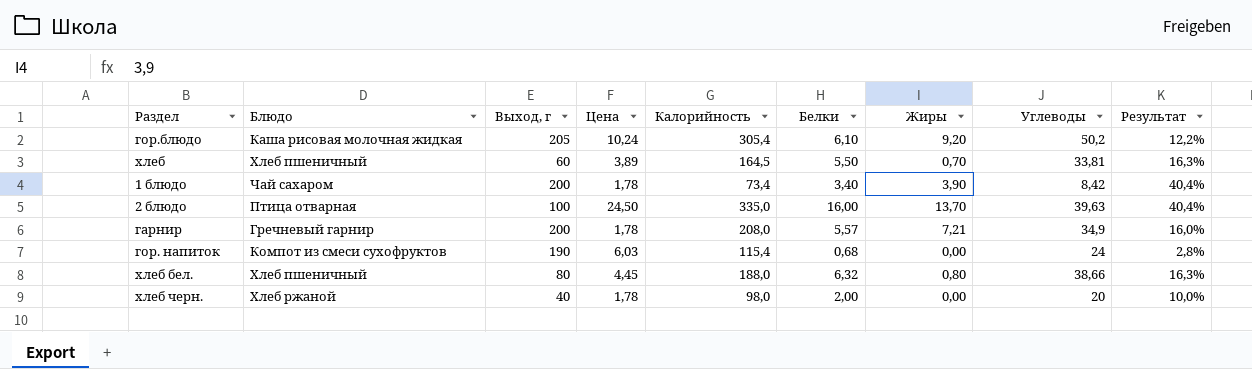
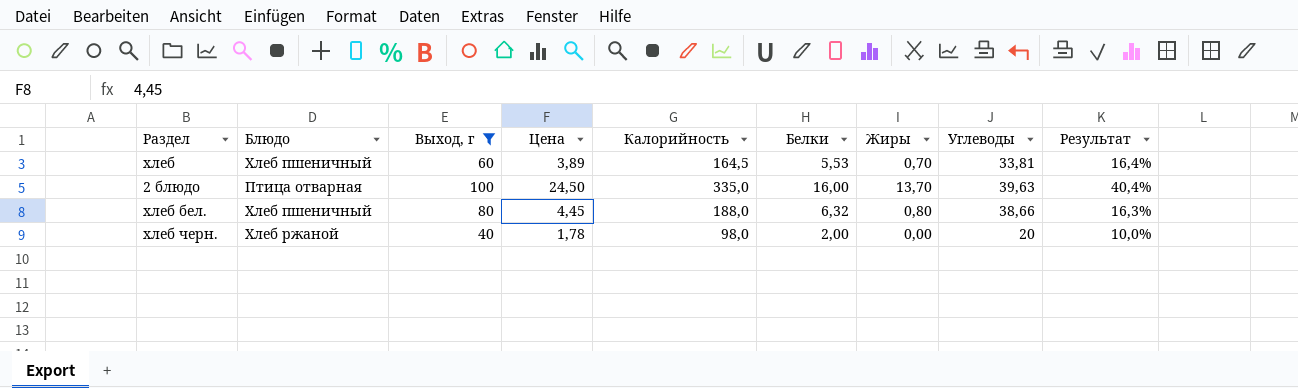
filter: none -> Выход, г <= 100
хлеб | Белки: 5,50 -> 5,53
хлеб | Результат: 16,3% -> 16,4%

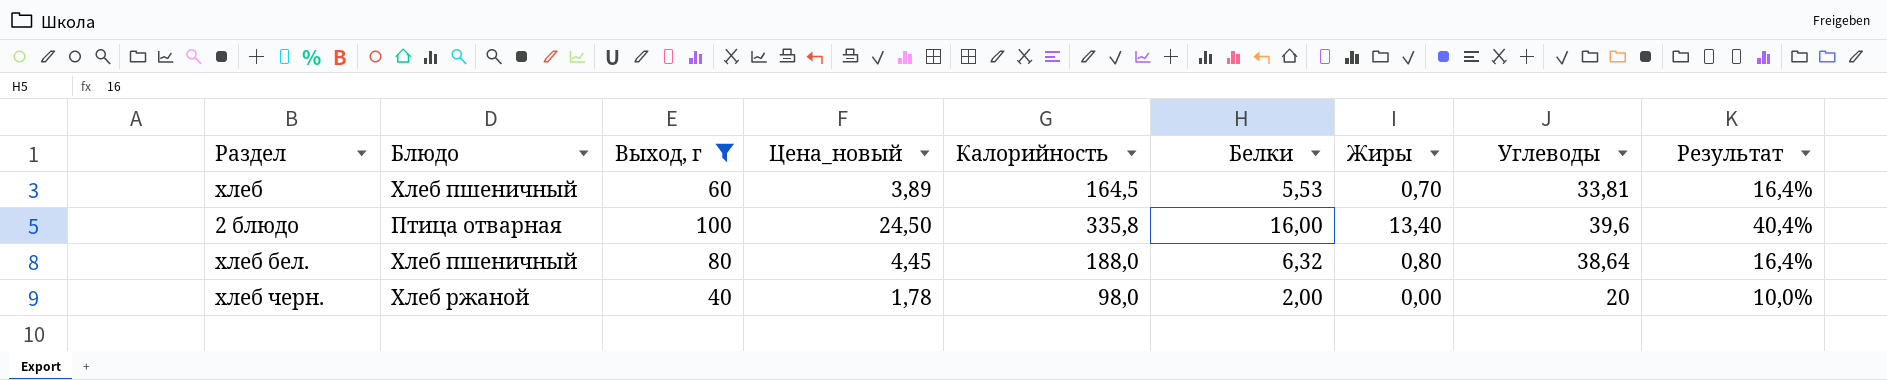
column name: Цена -> Цена_новый
2 блюдо | Калорийность: 335,0 -> 335,8
2 блюдо | Жиры: 13,70 -> 13,40
2 блюдо | Углеводы: 39,63 -> 39,6
хлеб бел. | Углеводы: 38,66 -> 38,64
хлеб бел. | Результат: 16,3% -> 16,4%

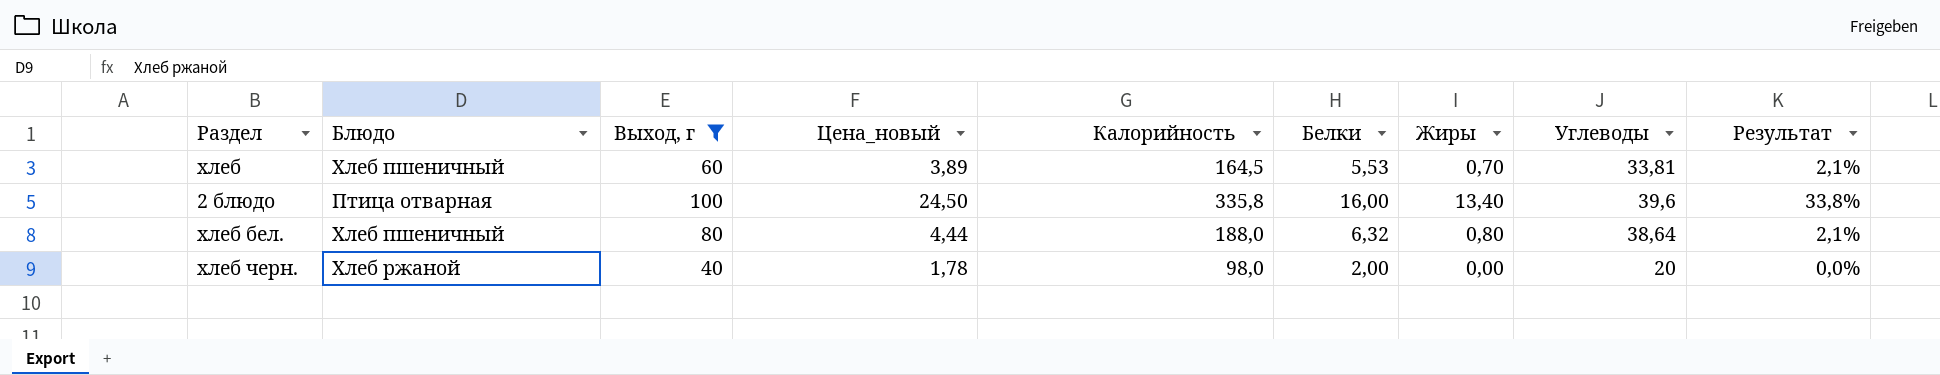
column Результат | formula: [Белки] / [Углеводы] -> [Жиры] / [Углеводы]
хлеб бел. | Цена_новый: 4,45 -> 4,44

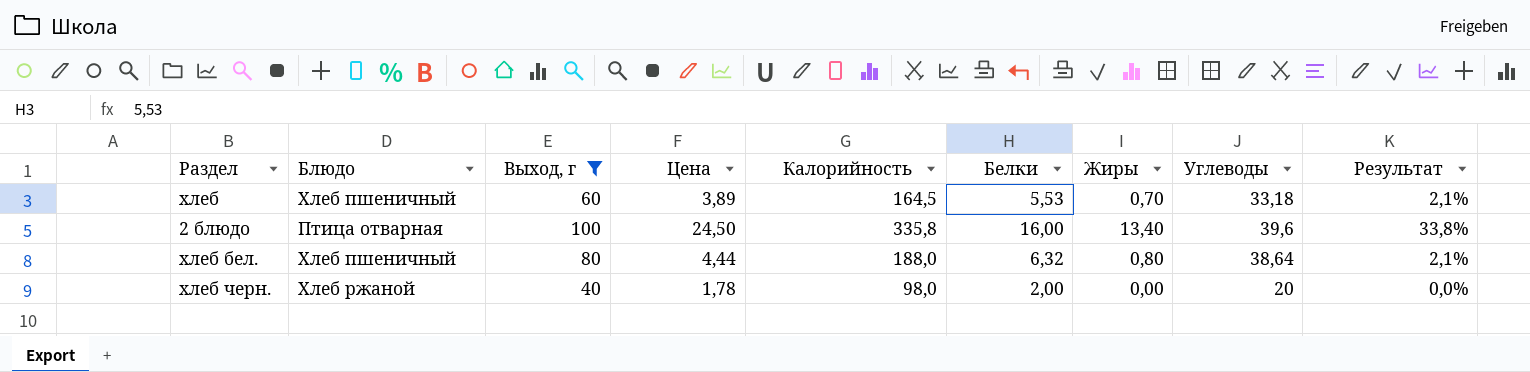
column name: Цена_новый -> Цена
хлеб | Углеводы: 33,81 -> 33,18

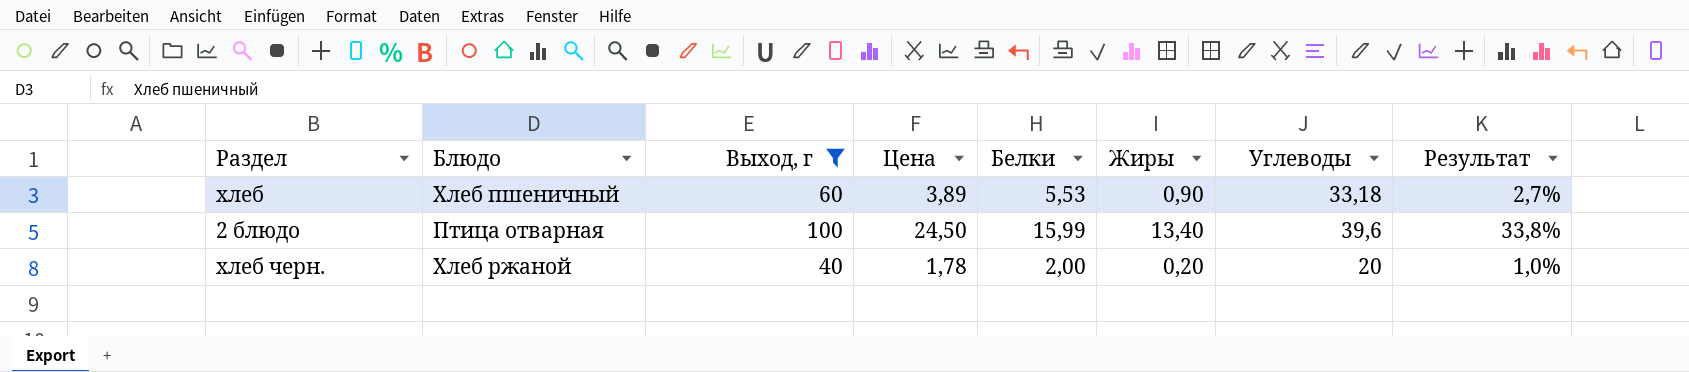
column Калорийность | position: 5 -> none
row хлеб бел.: Хлеб пшеничный | 80 | 4,44 | 188,0 | 6,32 | 0,80 | 38,64 | 2,1% -> none
хлеб | Жиры: 0,70 -> 0,90
хлеб | Результат: 2,1% -> 2,7%
2 блюдо | Белки: 16,00 -> 15,99
хлеб черн. | Жиры: 0,00 -> 0,20
хлеб черн. | Результат: 0,0% -> 1,0%

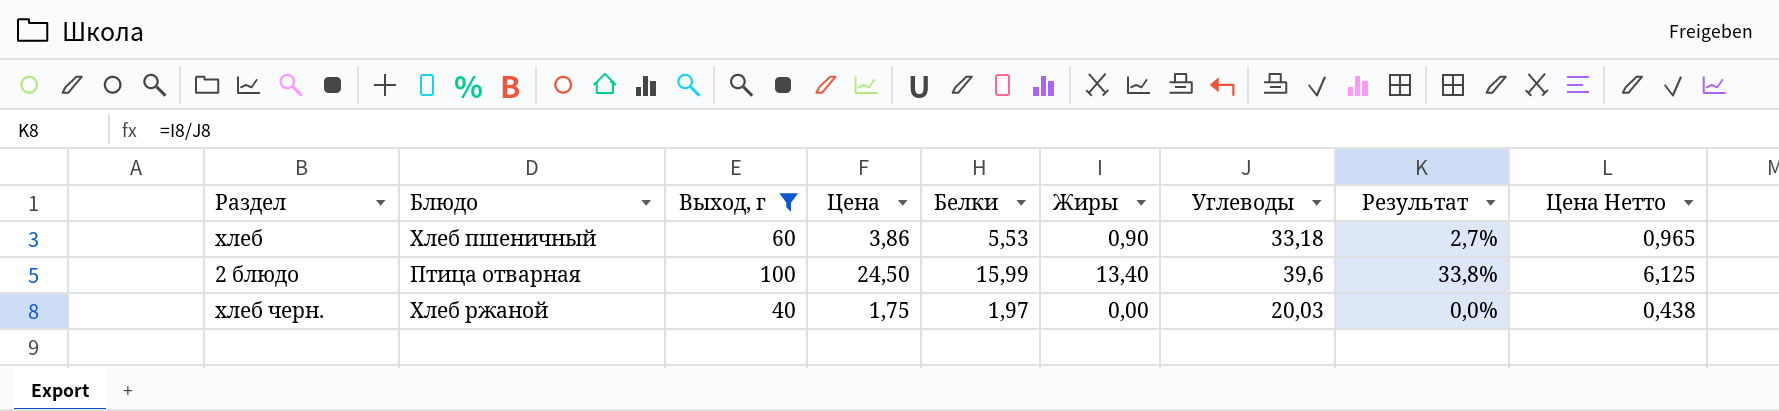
column Цена Нетто | formula: none -> [Цена] * 0,25
хлеб | Цена: 3,89 -> 3,86
хлеб черн. | Цена: 1,78 -> 1,75
хлеб черн. | Белки: 2,00 -> 1,97
хлеб черн. | Жиры: 0,20 -> 0,00
хлеб черн. | Углеводы: 20 -> 20,03
хлеб черн. | Результат: 1,0% -> 0,0%

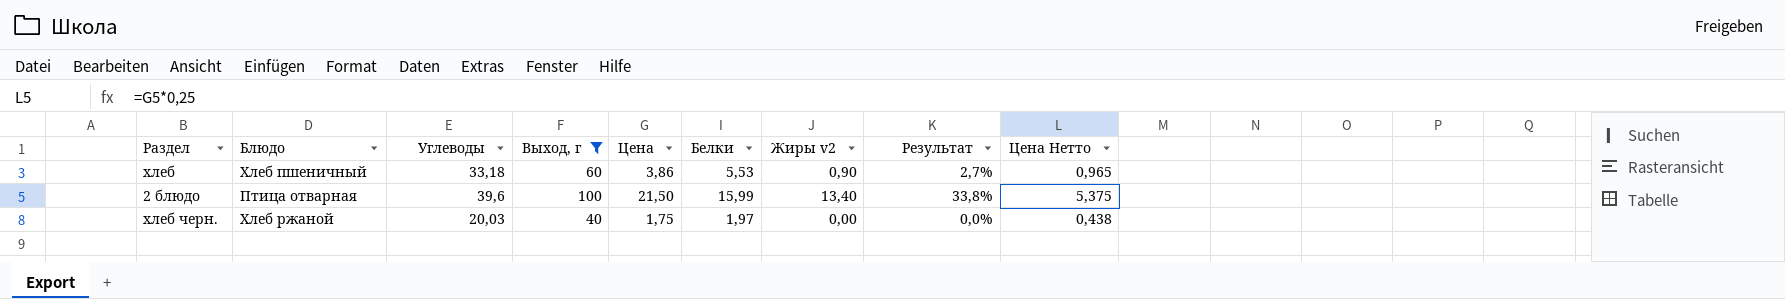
column Углеводы | position: 7 -> 3
column name: Жиры -> Жиры v2
2 блюдо | Цена: 24,50 -> 21,50
2 блюдо | Цена Нетто: 6,125 -> 5,375

